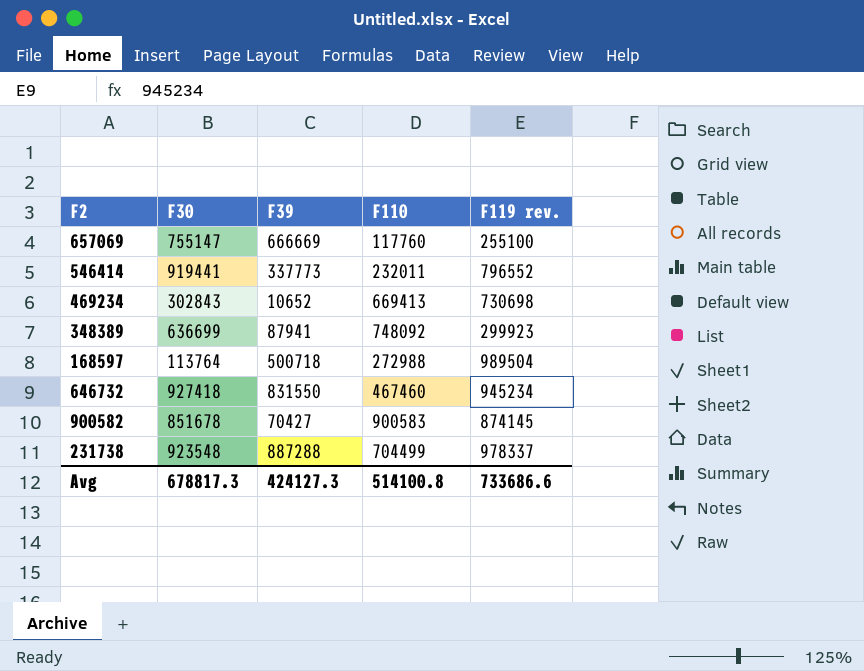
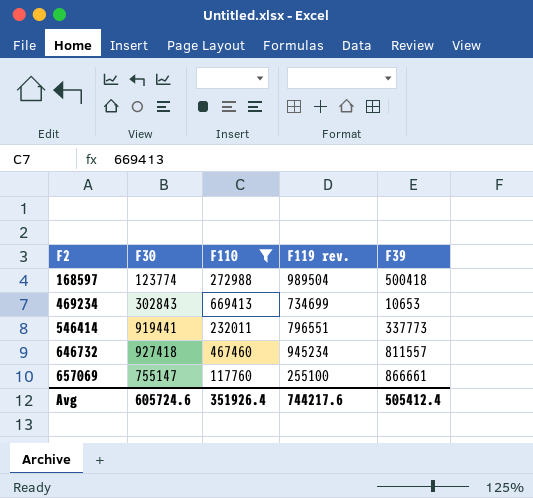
filter: none -> F110 <= 669413
row order: none -> F2 ascending
column F39 | position: 3 -> 5
168597 | F30: 113764 -> 123774
168597 | F39: 500718 -> 500418
469234 | F119 rev.: 730698 -> 734699
469234 | F39: 10652 -> 10653
546414 | F119 rev.: 796552 -> 796551
646732 | F39: 831550 -> 811557
657069 | F39: 666669 -> 866661
Avg | F30: 678817.3 -> 605724.6
Avg | F110: 514100.8 -> 351926.4
Avg | F119 rev.: 733686.6 -> 744217.6
Avg | F39: 424127.3 -> 505412.4

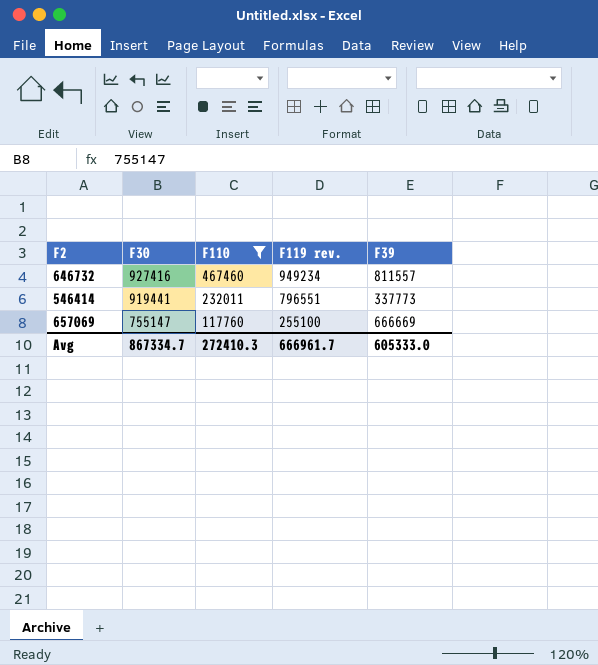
row order: F2 ascending -> F30 descending
row 168597: 123774 | 272988 | 989504 | 500418 -> none
row 469234: 302843 | 669413 | 734699 | 10653 -> none
646732 | F30: 927418 -> 927416
646732 | F119 rev.: 945234 -> 949234
657069 | F39: 866661 -> 666669
Avg | F30: 605724.6 -> 867334.7
Avg | F110: 351926.4 -> 272410.3
Avg | F119 rev.: 744217.6 -> 666961.7
Avg | F39: 505412.4 -> 605333.0

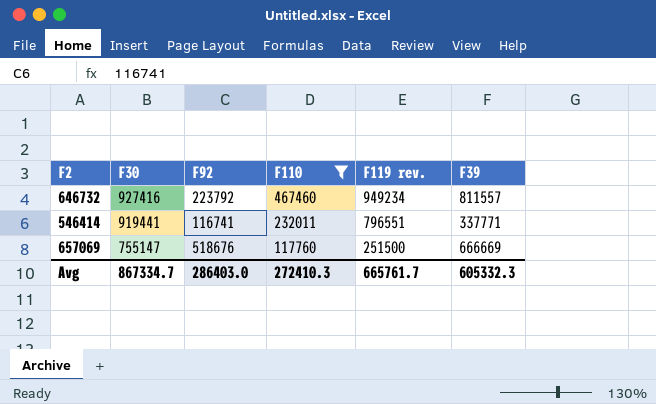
column F92 | position: none -> 3
546414 | F39: 337773 -> 337771
657069 | F119 rev.: 255100 -> 251500
Avg | F119 rev.: 666961.7 -> 665761.7
Avg | F39: 605333.0 -> 605332.3

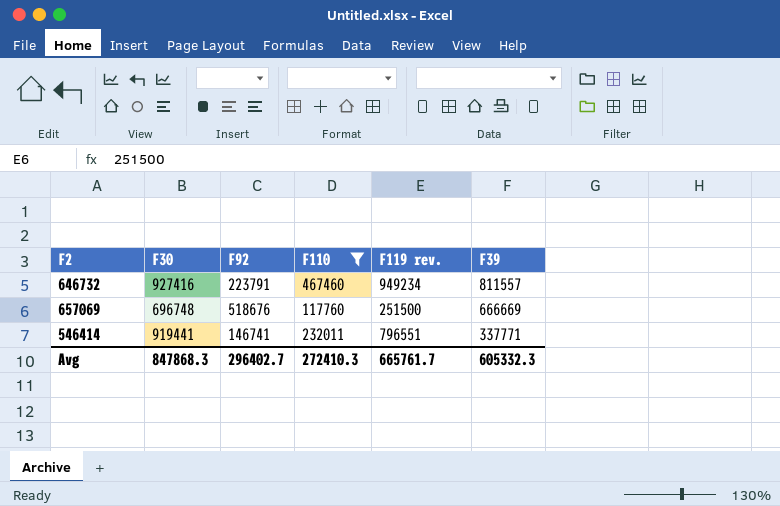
row order: F30 descending -> F39 descending
646732 | F92: 223792 -> 223791
657069 | F30: 755147 -> 696748
546414 | F92: 116741 -> 146741
Avg | F30: 867334.7 -> 847868.3
Avg | F92: 286403.0 -> 296402.7

